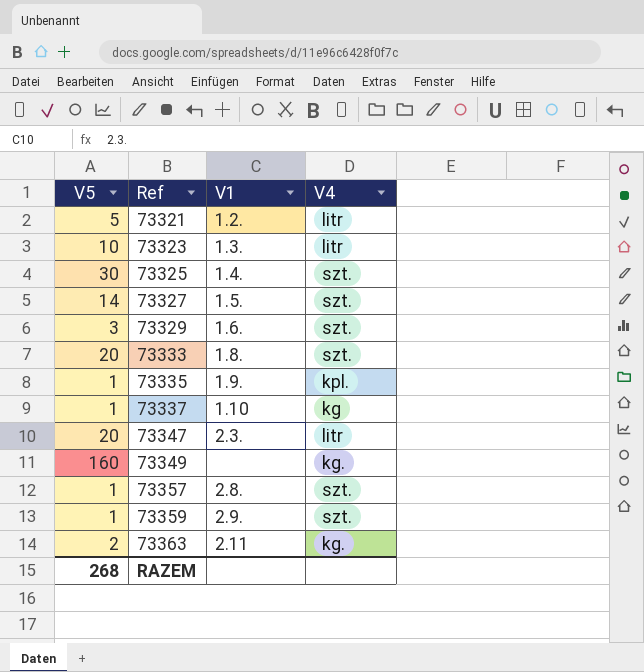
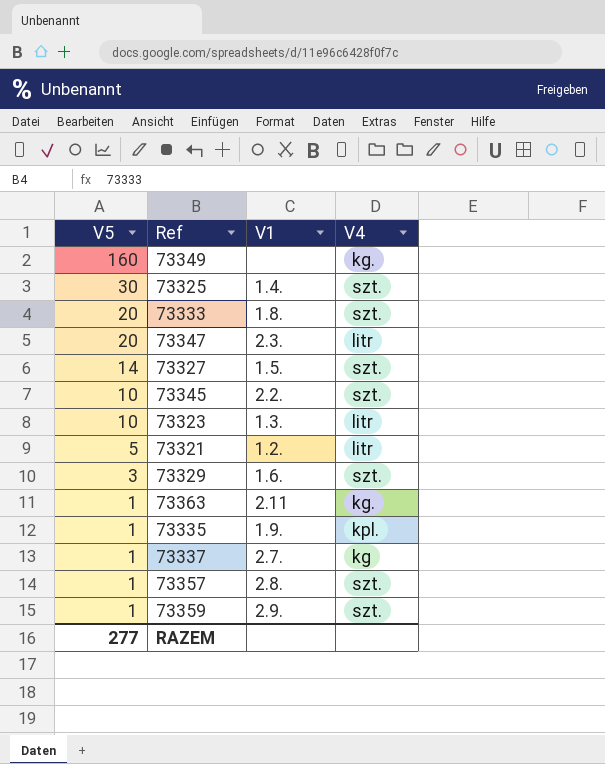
row order: Ref ascending -> V5 descending
row 73345: none -> 10 | 2.2. | szt.
73363 | V5: 2 -> 1
73337 | V1: 1.10 -> 2.7.
RAZEM | V5: 268 -> 277

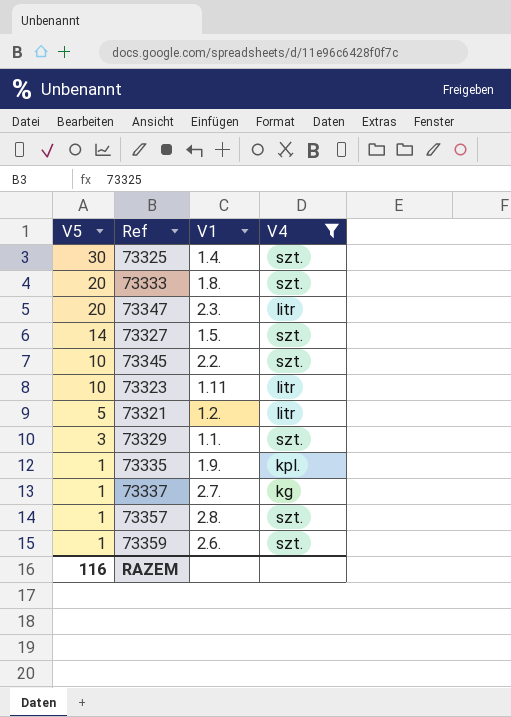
filter: none -> V4 != kg.
73323 | V1: 1.3. -> 1.11
73329 | V1: 1.6. -> 1.1.
73359 | V1: 2.9. -> 2.6.
RAZEM | V5: 277 -> 116

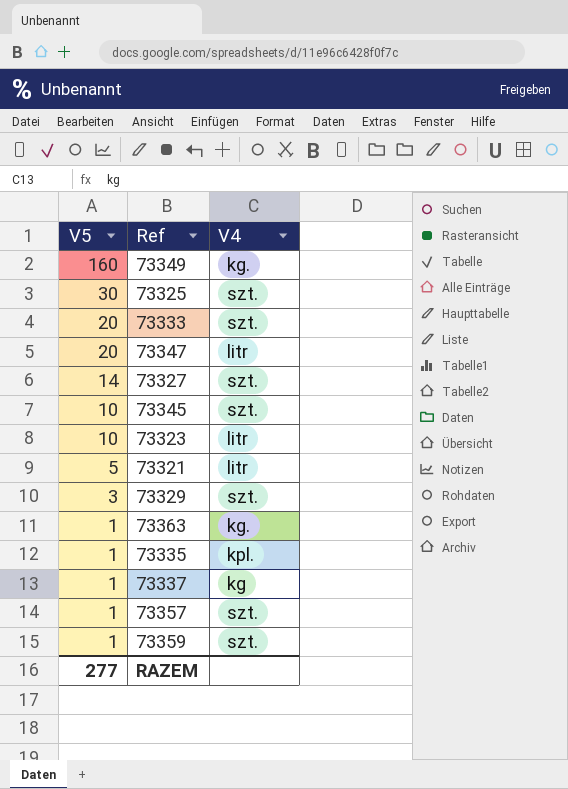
filter: V4 != kg. -> none
column V1 | position: 3 -> none
RAZEM | V5: 116 -> 277

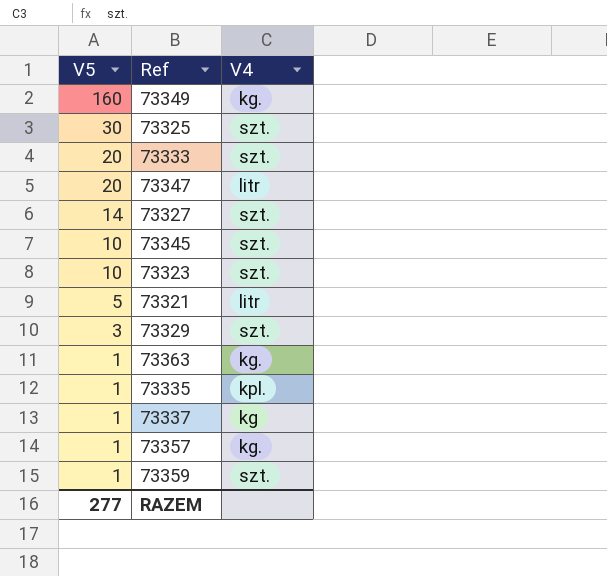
73323 | V4: litr -> szt.
73357 | V4: szt. -> kg.

